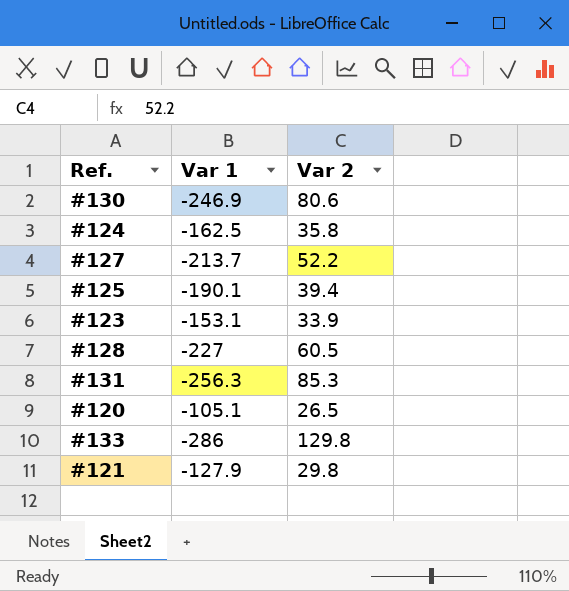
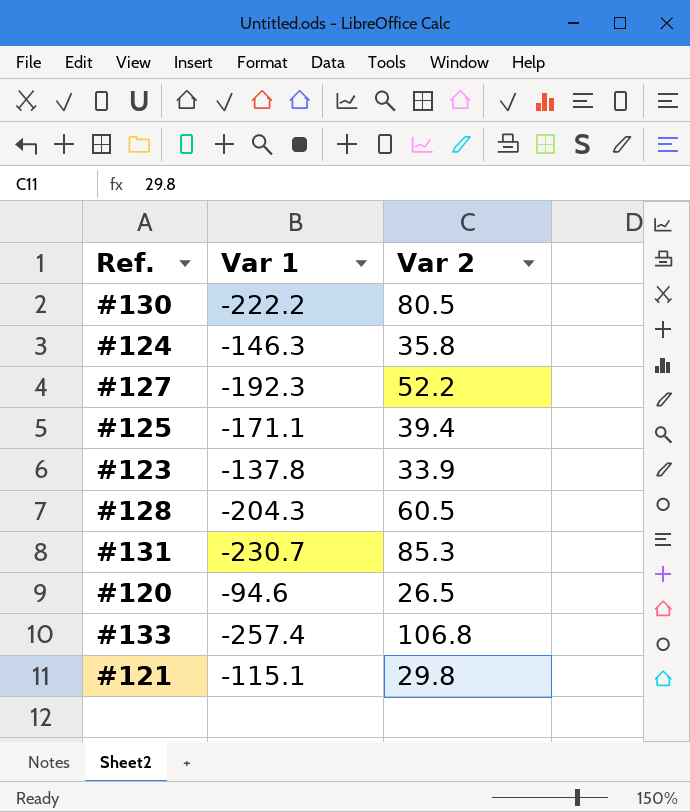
#130 | Var 1: -246.9 -> -222.2
#130 | Var 2: 80.6 -> 80.5
#124 | Var 1: -162.5 -> -146.3
#127 | Var 1: -213.7 -> -192.3
#125 | Var 1: -190.1 -> -171.1
#123 | Var 1: -153.1 -> -137.8
#128 | Var 1: -227 -> -204.3
#131 | Var 1: -256.3 -> -230.7
#120 | Var 1: -105.1 -> -94.6
#133 | Var 1: -286 -> -257.4
#133 | Var 2: 129.8 -> 106.8
#121 | Var 1: -127.9 -> -115.1

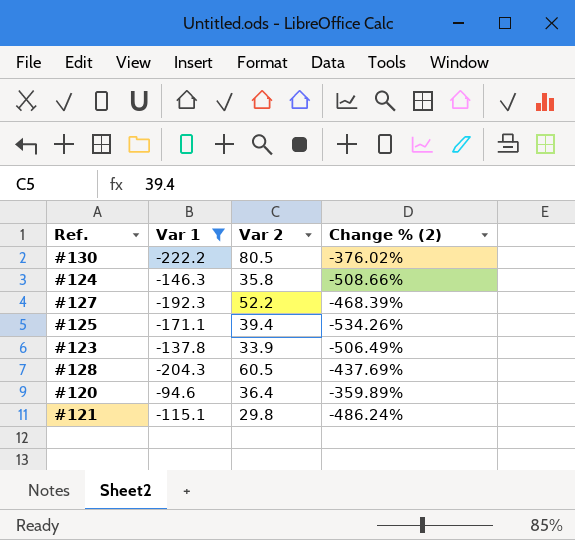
filter: none -> Var 1 >= -222.2
column Change % (2) | formula: none -> ([Var 1] - [Var 2]) / [Var 2]
#120 | Var 2: 26.5 -> 36.4

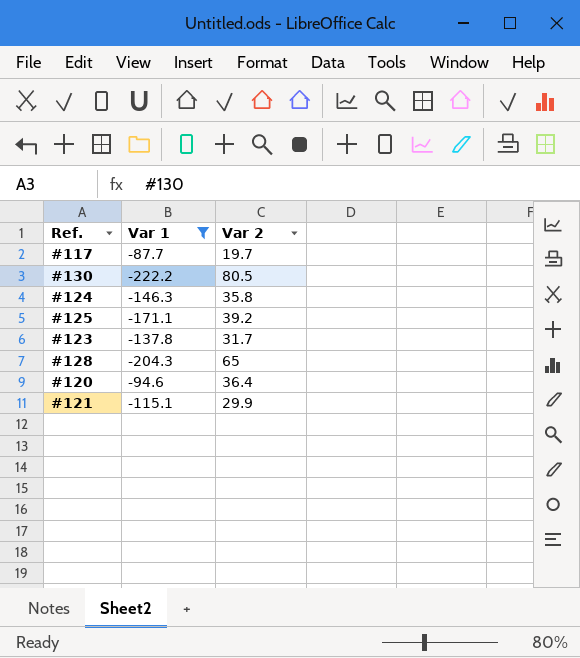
column Change % (2) | formula: ([Var 1] - [Var 2]) / [Var 2] -> none
row #127: -192.3 | 52.2 | -468.39% -> none
row #117: none -> -87.7 | 19.7
#125 | Var 2: 39.4 -> 39.2
#123 | Var 2: 33.9 -> 31.7
#128 | Var 2: 60.5 -> 65
#121 | Var 2: 29.8 -> 29.9

